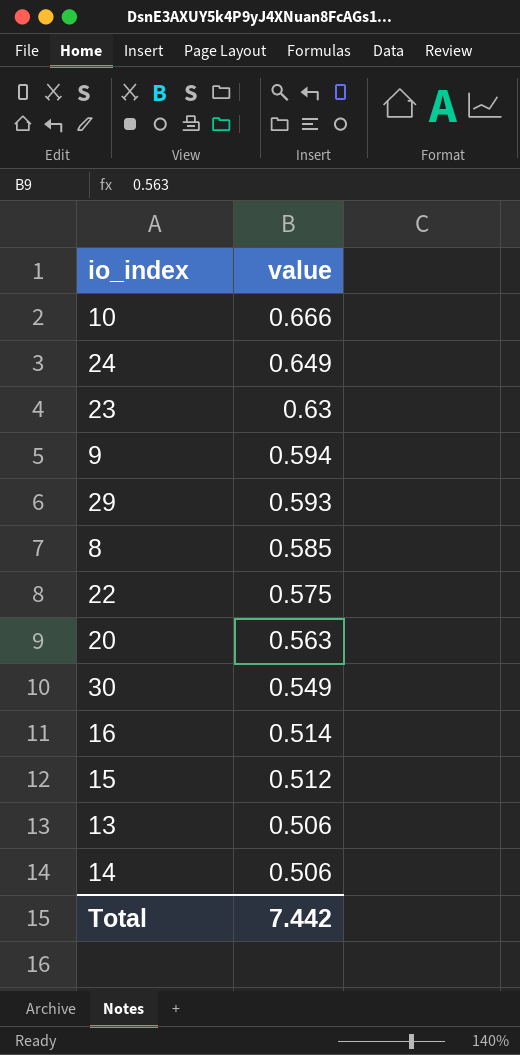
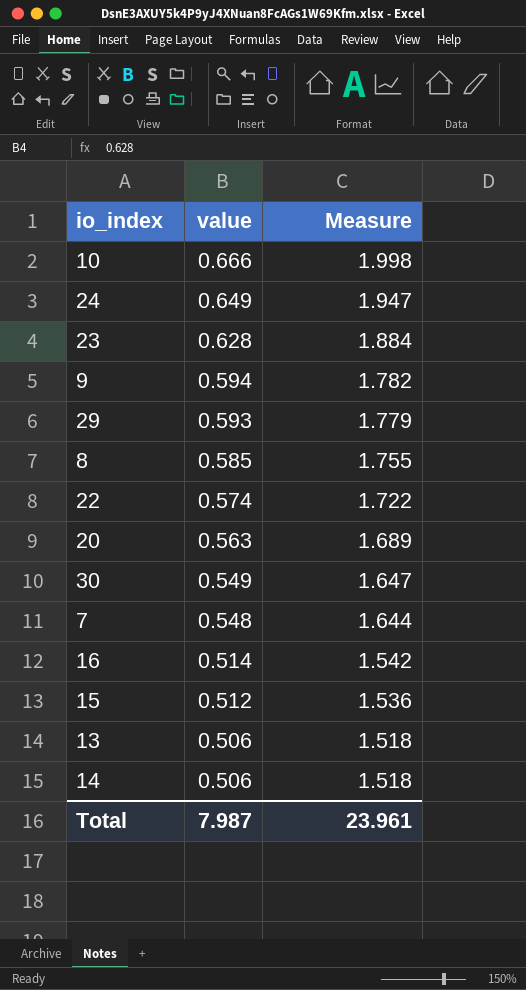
column Measure | formula: none -> [value] * 3
23 | value: 0.63 -> 0.628
22 | value: 0.575 -> 0.574
row 7: none -> 0.548 | 1.644
Total | value: 7.442 -> 7.987

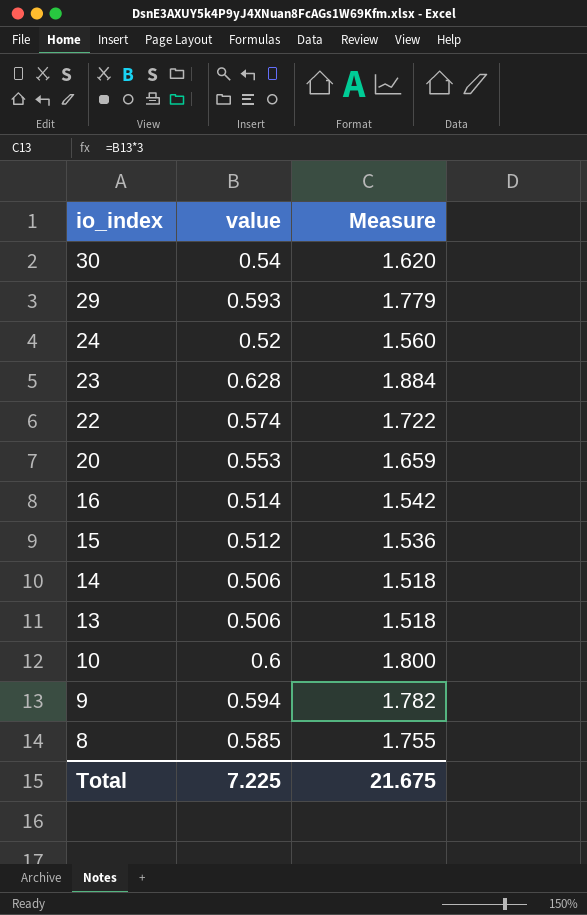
row order: value descending -> io_index descending
row 7: 0.548 | 1.644 -> none
30 | value: 0.549 -> 0.54
30 | Measure: 1.647 -> 1.620
24 | value: 0.649 -> 0.52
24 | Measure: 1.947 -> 1.560
20 | value: 0.563 -> 0.553
20 | Measure: 1.689 -> 1.659
10 | value: 0.666 -> 0.6
10 | Measure: 1.998 -> 1.800
Total | value: 7.987 -> 7.225
Total | Measure: 23.961 -> 21.675

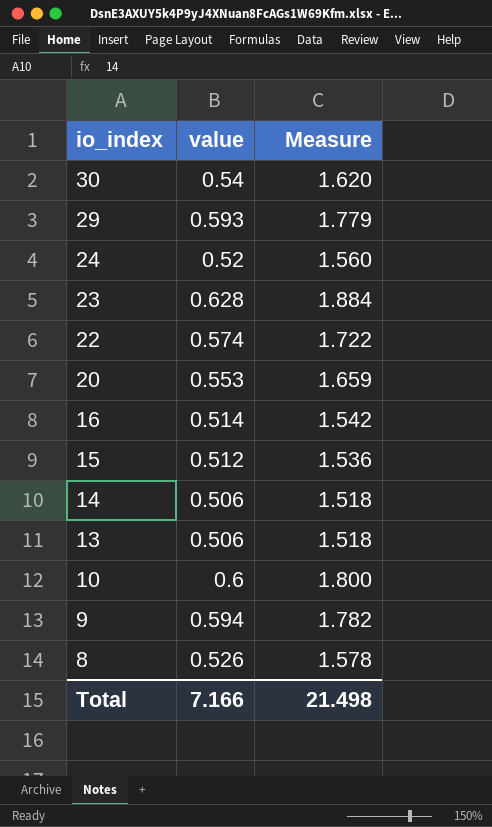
8 | value: 0.585 -> 0.526
8 | Measure: 1.755 -> 1.578
Total | value: 7.225 -> 7.166
Total | Measure: 21.675 -> 21.498

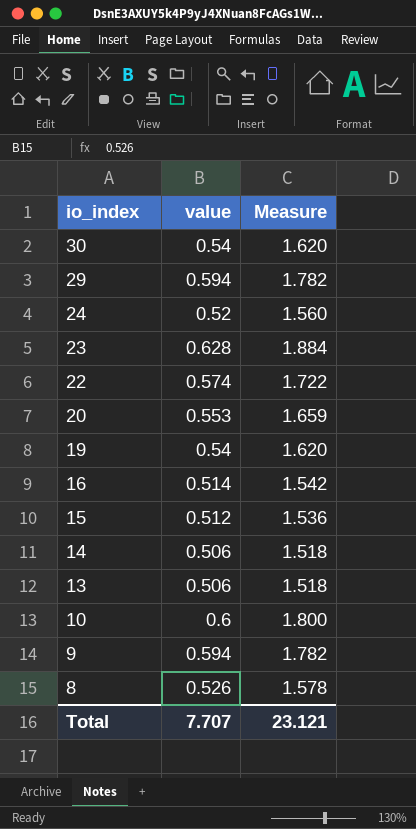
29 | value: 0.593 -> 0.594
29 | Measure: 1.779 -> 1.782
row 19: none -> 0.54 | 1.620
Total | value: 7.166 -> 7.707
Total | Measure: 21.498 -> 23.121

